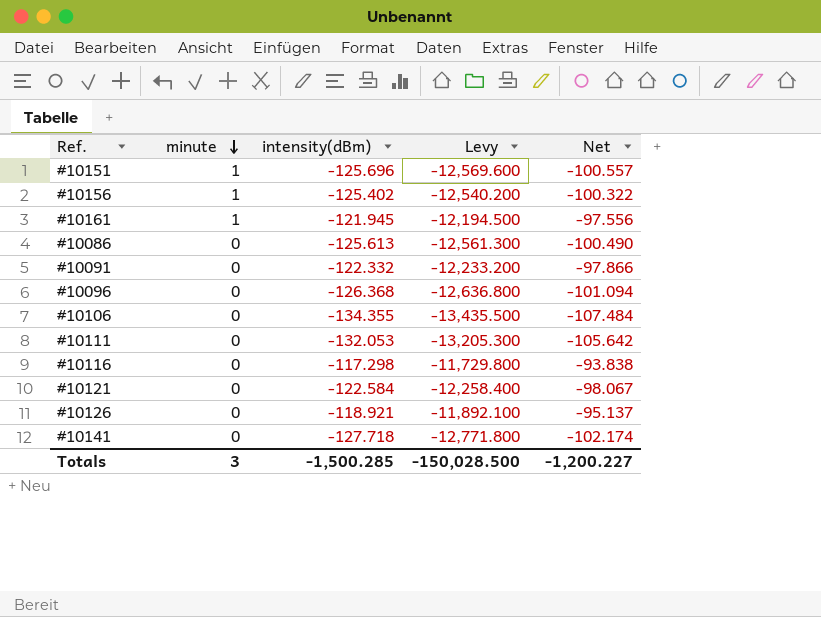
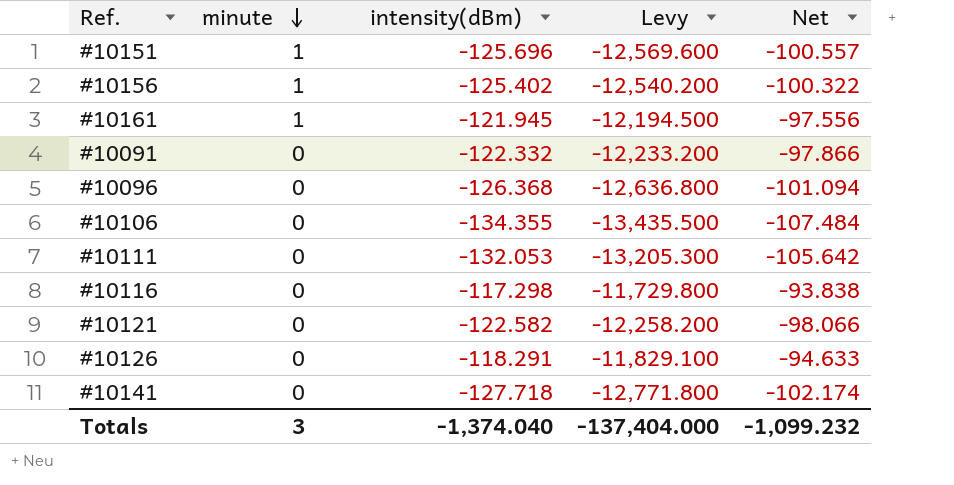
row #10086: 0 | -125.613 | -12,561.300 | -100.490 -> none
#10121 | intensity(dBm): -122.584 -> -122.582
#10121 | Levy: -12,258.400 -> -12,258.200
#10121 | Net: -98.067 -> -98.066
#10126 | intensity(dBm): -118.921 -> -118.291
#10126 | Levy: -11,892.100 -> -11,829.100
#10126 | Net: -95.137 -> -94.633
Totals | intensity(dBm): -1,500.285 -> -1,374.040
Totals | Levy: -150,028.500 -> -137,404.000
Totals | Net: -1,200.227 -> -1,099.232

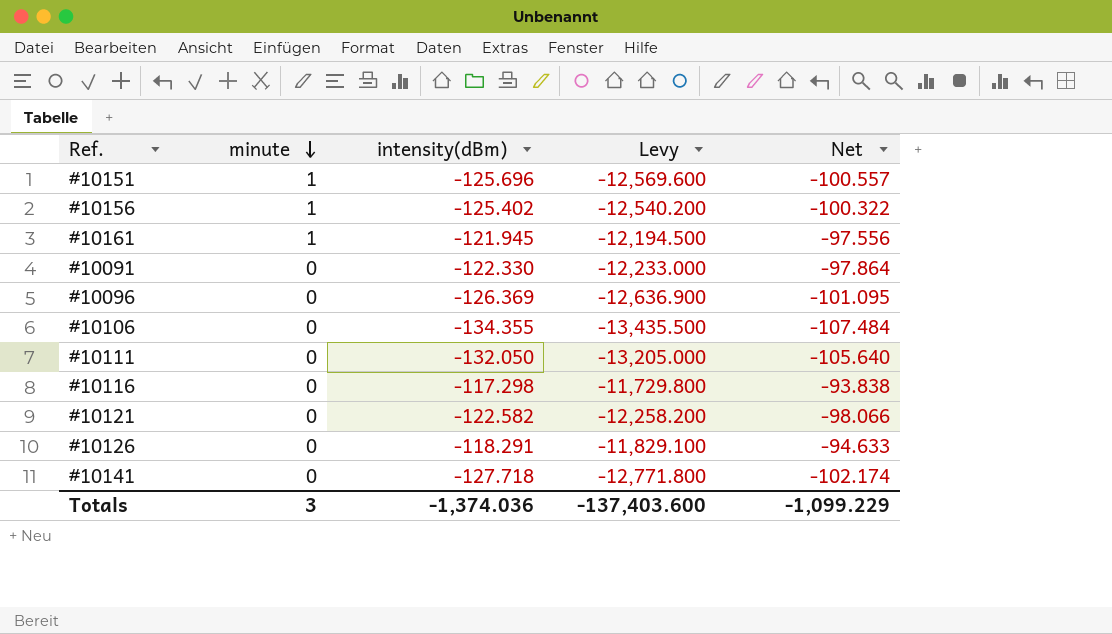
#10091 | intensity(dBm): -122.332 -> -122.330
#10091 | Levy: -12,233.200 -> -12,233.000
#10091 | Net: -97.866 -> -97.864
#10096 | intensity(dBm): -126.368 -> -126.369
#10096 | Levy: -12,636.800 -> -12,636.900
#10096 | Net: -101.094 -> -101.095
#10111 | intensity(dBm): -132.053 -> -132.050
#10111 | Levy: -13,205.300 -> -13,205.000
#10111 | Net: -105.642 -> -105.640
Totals | intensity(dBm): -1,374.040 -> -1,374.036
Totals | Levy: -137,404.000 -> -137,403.600
Totals | Net: -1,099.232 -> -1,099.229

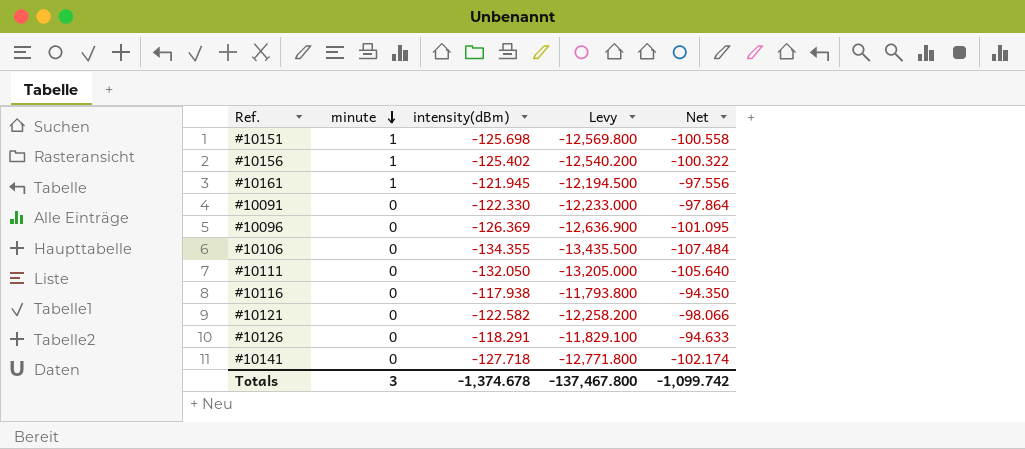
#10151 | intensity(dBm): -125.696 -> -125.698
#10151 | Levy: -12,569.600 -> -12,569.800
#10151 | Net: -100.557 -> -100.558
#10116 | intensity(dBm): -117.298 -> -117.938
#10116 | Levy: -11,729.800 -> -11,793.800
#10116 | Net: -93.838 -> -94.350
Totals | intensity(dBm): -1,374.036 -> -1,374.678
Totals | Levy: -137,403.600 -> -137,467.800
Totals | Net: -1,099.229 -> -1,099.742

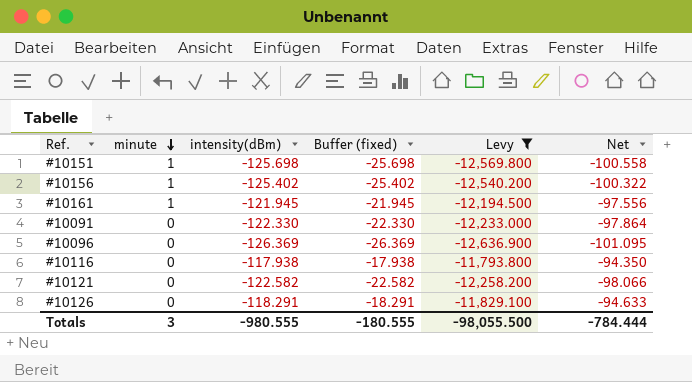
filter: none -> Levy >= -12,636.900
column Buffer (fixed) | formula: none -> [intensity(dBm)] + 100
Totals | intensity(dBm): -1,374.678 -> -980.555
Totals | Levy: -137,467.800 -> -98,055.500
Totals | Net: -1,099.742 -> -784.444

